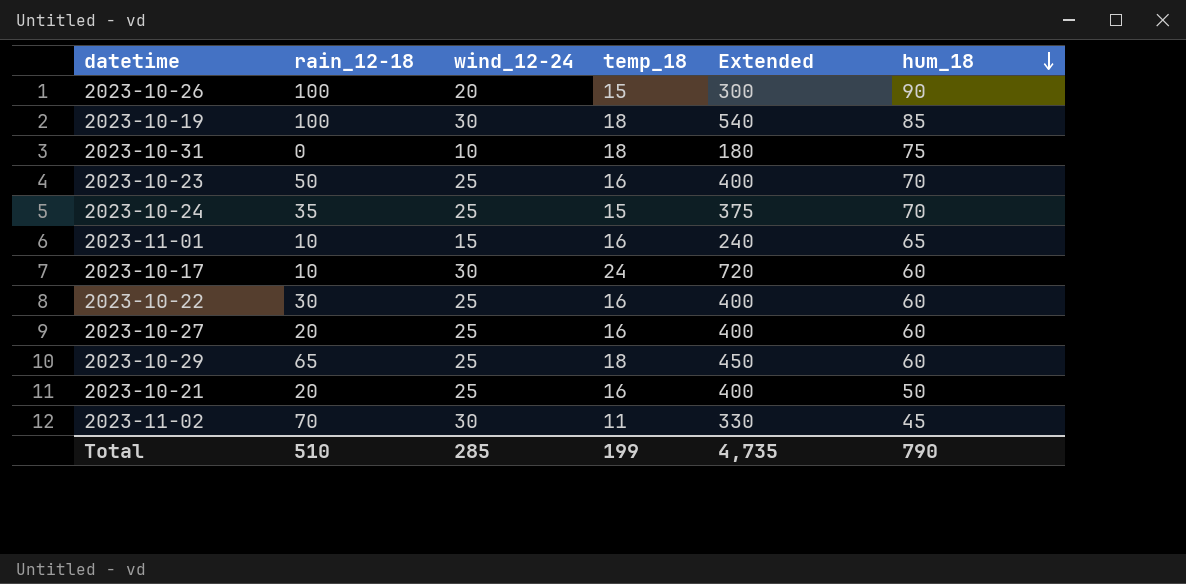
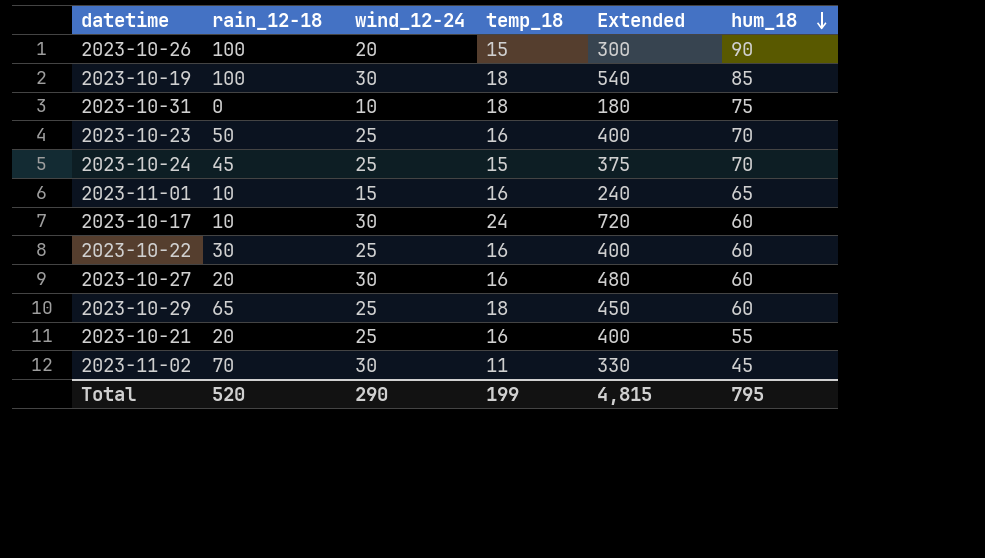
2023-10-24 | rain_12-18: 35 -> 45
2023-10-27 | wind_12-24: 25 -> 30
2023-10-27 | Extended: 400 -> 480
2023-10-21 | hum_18: 50 -> 55
Total | rain_12-18: 510 -> 520
Total | wind_12-24: 285 -> 290
Total | Extended: 4,735 -> 4,815
Total | hum_18: 790 -> 795

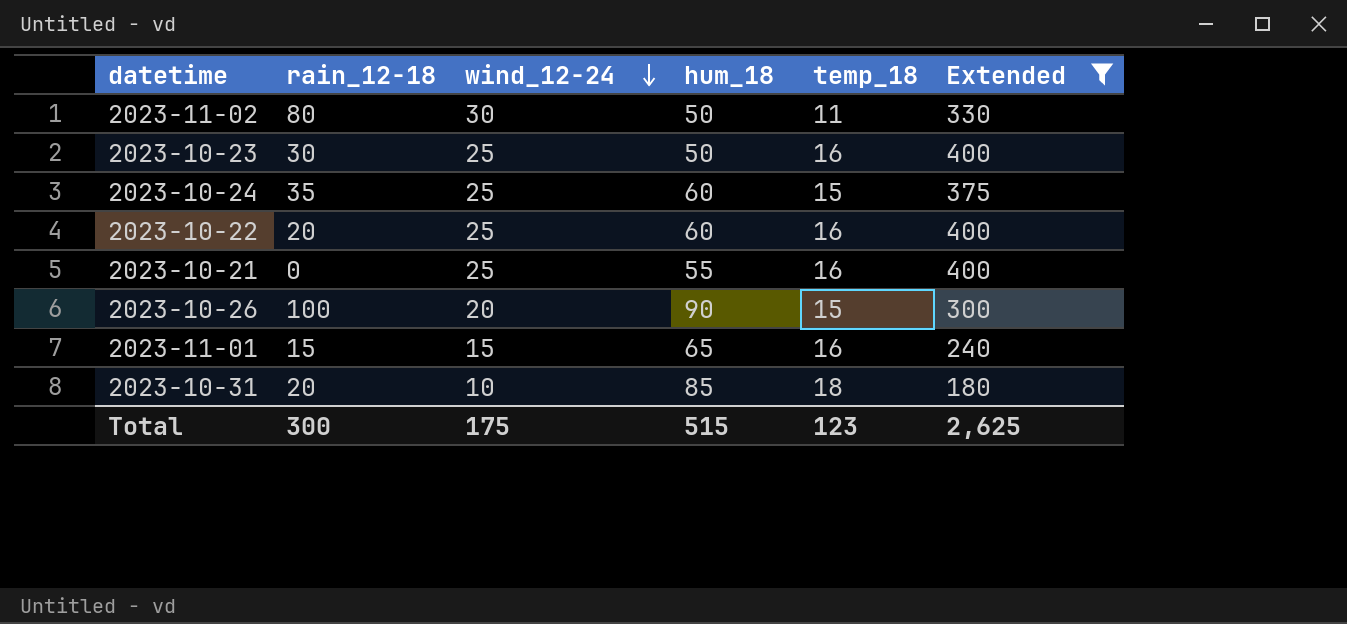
filter: none -> Extended <= 400
row order: hum_18 descending -> wind_12-24 descending
column hum_18 | position: 6 -> 4
2023-11-02 | rain_12-18: 70 -> 80
2023-11-02 | hum_18: 45 -> 50
2023-10-23 | rain_12-18: 50 -> 30
2023-10-23 | hum_18: 70 -> 50
2023-10-24 | rain_12-18: 45 -> 35
2023-10-24 | hum_18: 70 -> 60
2023-10-22 | rain_12-18: 30 -> 20
2023-10-21 | rain_12-18: 20 -> 0
2023-11-01 | rain_12-18: 10 -> 15
2023-10-31 | rain_12-18: 0 -> 20
2023-10-31 | hum_18: 75 -> 85
Total | rain_12-18: 520 -> 300
Total | wind_12-24: 290 -> 175
Total | hum_18: 795 -> 515
Total | temp_18: 199 -> 123
Total | Extended: 4,815 -> 2,625

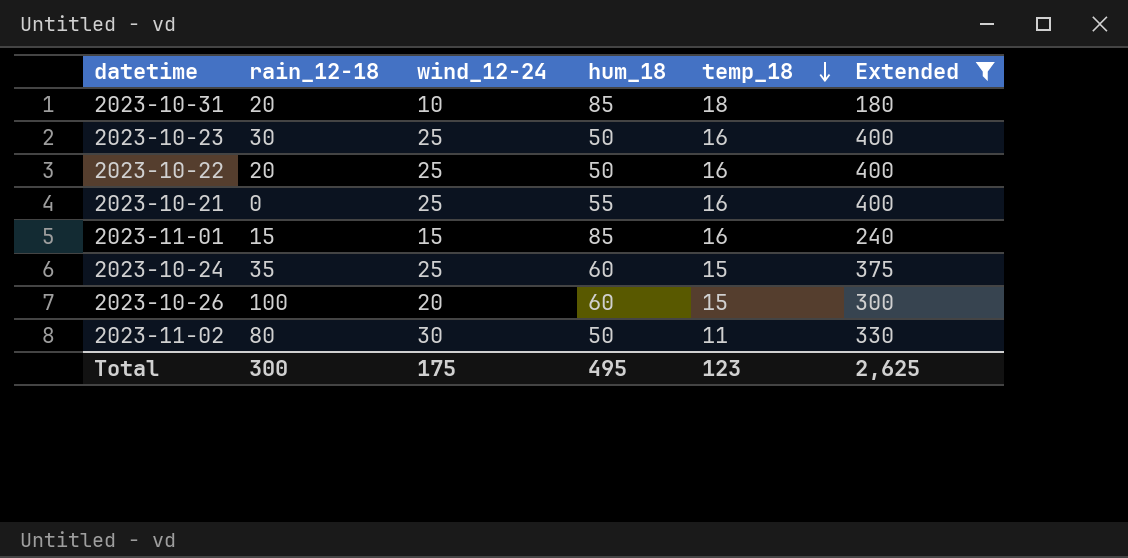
row order: wind_12-24 descending -> temp_18 descending
2023-10-22 | hum_18: 60 -> 50
2023-11-01 | hum_18: 65 -> 85
2023-10-26 | hum_18: 90 -> 60
Total | hum_18: 515 -> 495

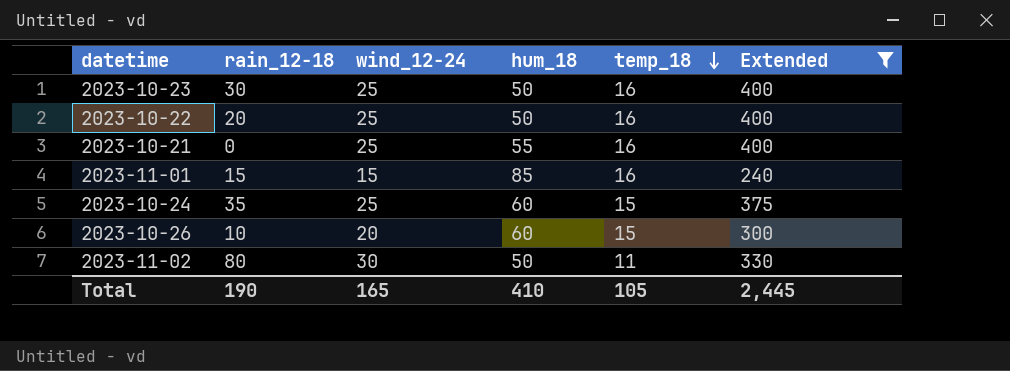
row 2023-10-31: 20 | 10 | 85 | 18 | 180 -> none
2023-10-26 | rain_12-18: 100 -> 10
Total | rain_12-18: 300 -> 190
Total | wind_12-24: 175 -> 165
Total | hum_18: 495 -> 410
Total | temp_18: 123 -> 105
Total | Extended: 2,625 -> 2,445

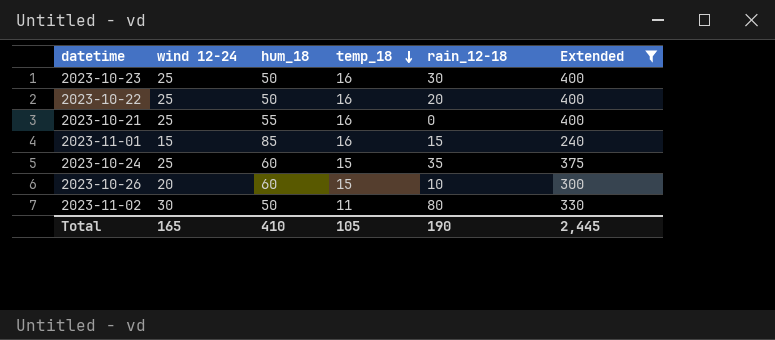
column name: wind_12-24 -> wind 12-24
column rain_12-18 | position: 2 -> 5

